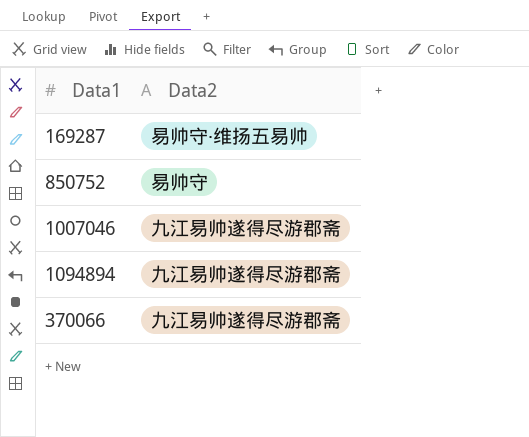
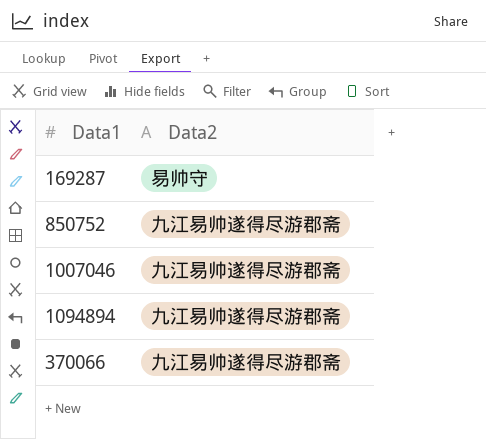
169287 | Data2: 易帅守·维扬五易帅 -> 易帅守
850752 | Data2: 易帅守 -> 九江易帅遂得尽游郡斋

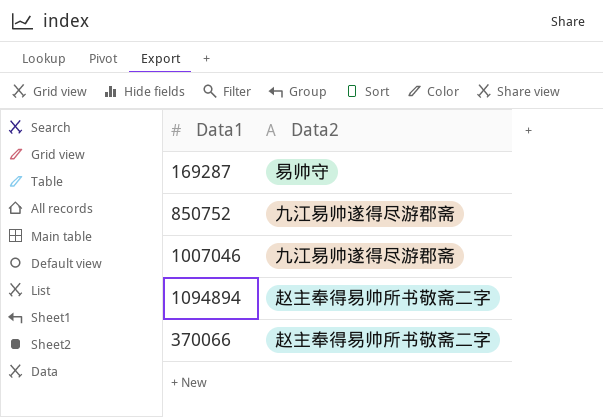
1094894 | Data2: 九江易帅遂得尽游郡斋 -> 赵主奉得易帅所书敬斋二字
370066 | Data2: 九江易帅遂得尽游郡斋 -> 赵主奉得易帅所书敬斋二字

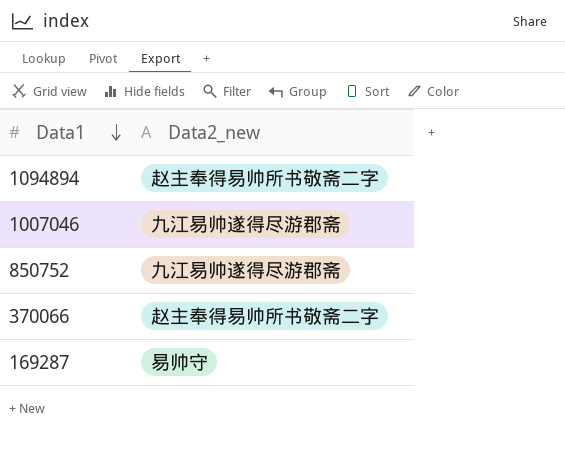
row order: none -> Data1 descending
column name: Data2 -> Data2_new

